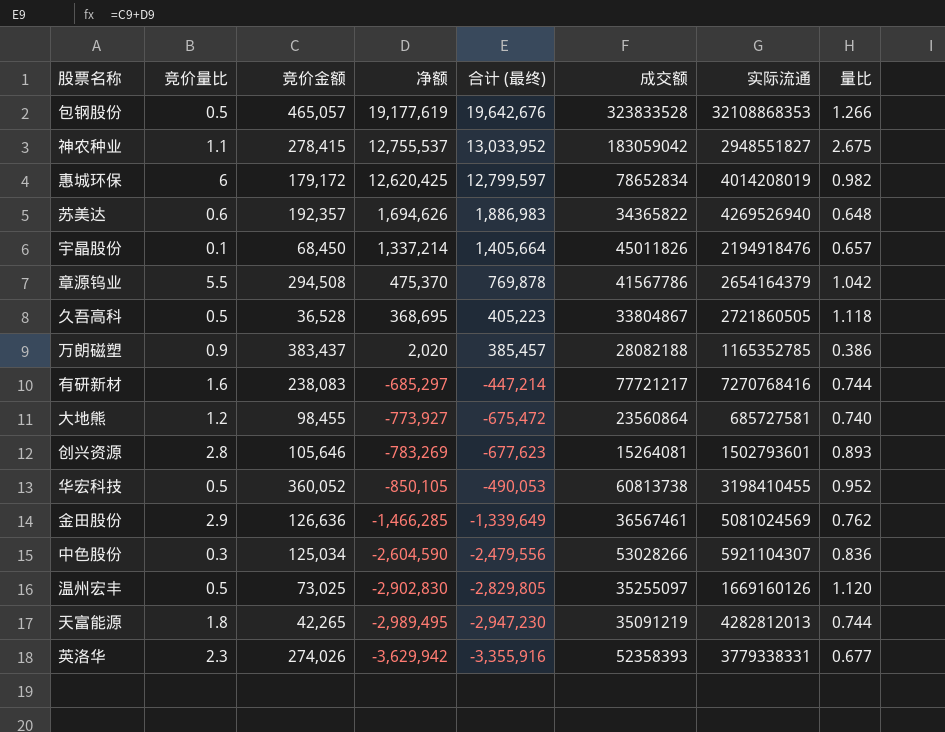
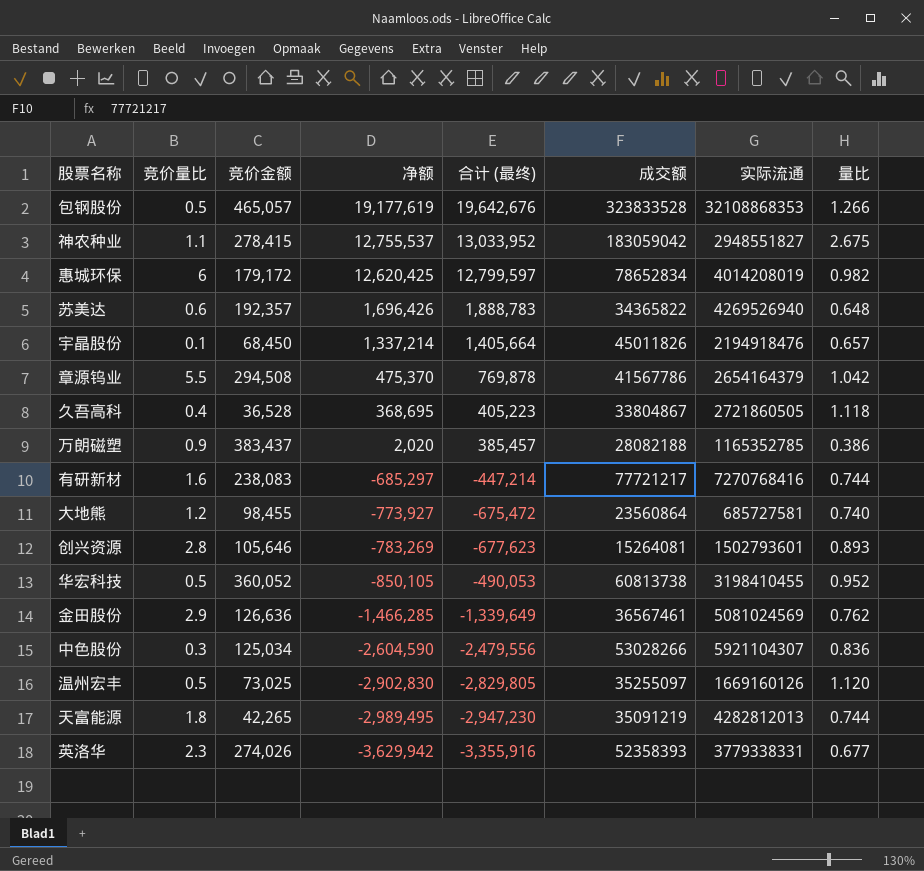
苏美达 | 净额: 1,694,626 -> 1,696,426
苏美达 | 合计 (最终): 1,886,983 -> 1,888,783
久吾高科 | 竞价量比: 0.5 -> 0.4

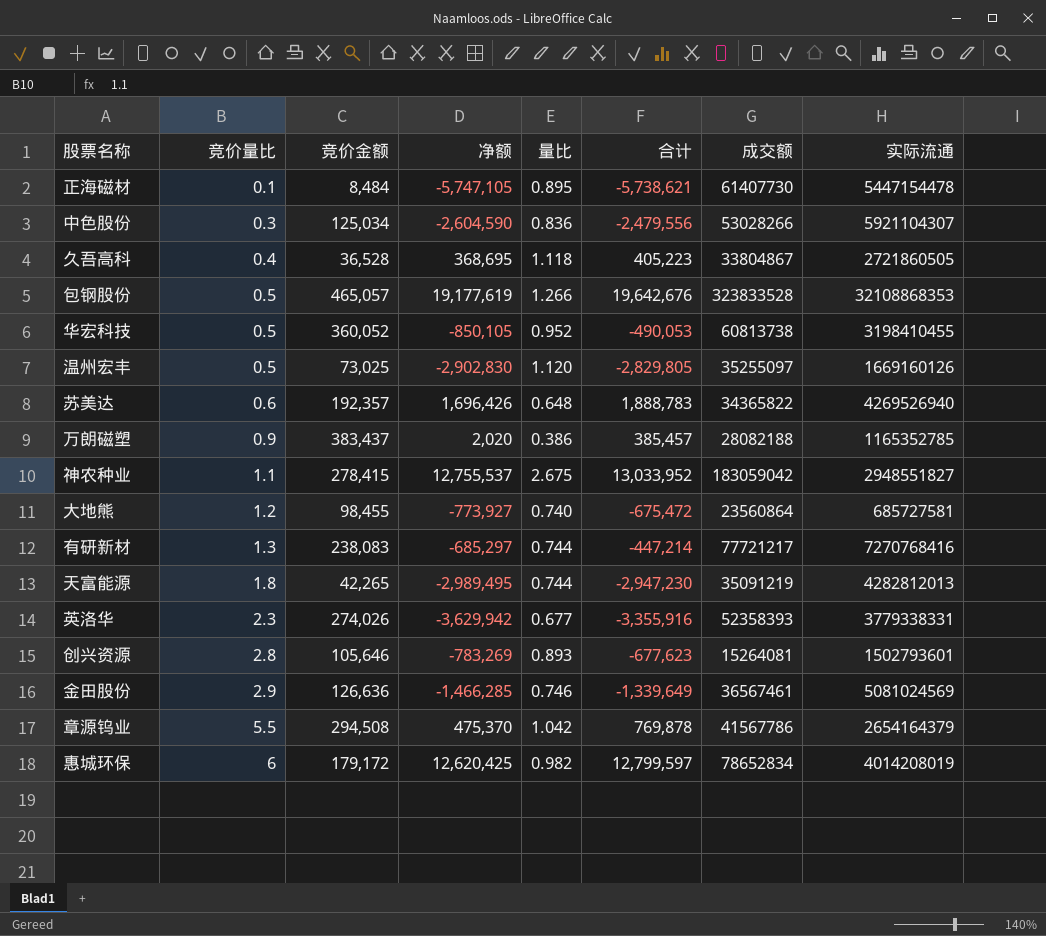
row order: 净额 descending -> 竞价量比 ascending
column 量比 | position: 8 -> 5
column name: 合计 (最终) -> 合计
row 宇晶股份: 0.1 | 68,450 | 1,337,214 | 1,405,664 | 45011826 | 2194918476 | 0.657 -> none
row 正海磁材: none -> 0.1 | 8,484 | -5,747,105 | 0.895 | -5,738,621 | 61407730 | 5447154478
有研新材 | 竞价量比: 1.6 -> 1.3
金田股份 | 量比: 0.762 -> 0.746

